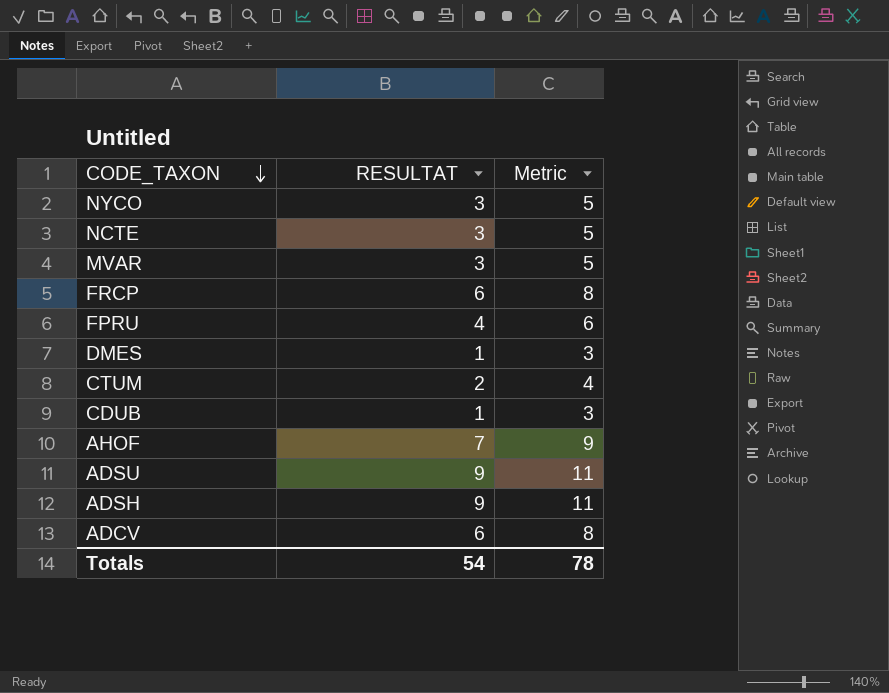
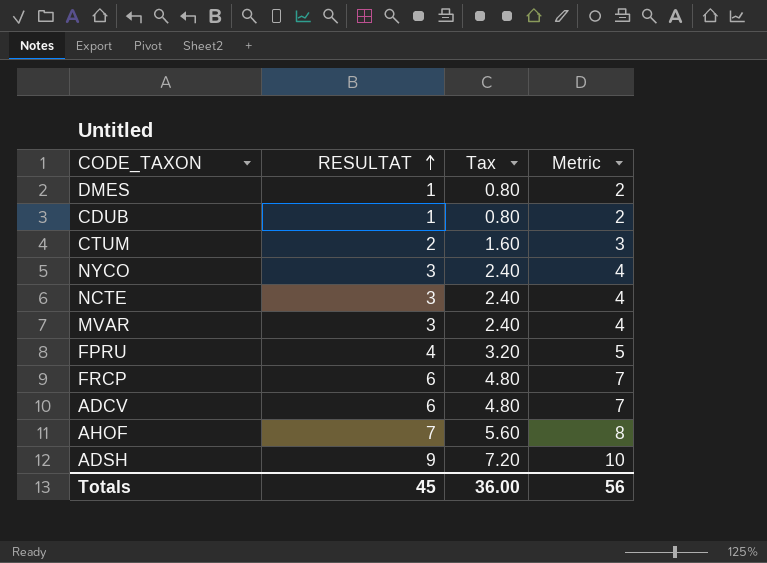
row order: CODE_TAXON descending -> RESULTAT ascending
column Tax | formula: none -> [RESULTAT] * 0.8
column Metric | formula: [RESULTAT] + 2 -> [RESULTAT] + 1
row ADSU: 9 | 11 -> none
Totals | RESULTAT: 54 -> 45
Totals | Metric: 78 -> 56

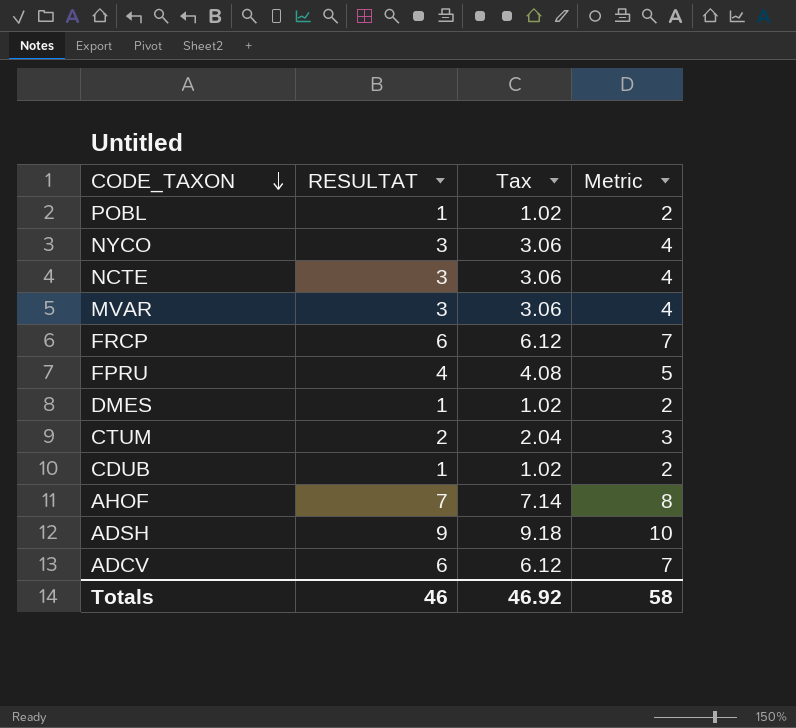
row order: RESULTAT ascending -> CODE_TAXON descending
column Tax | formula: [RESULTAT] * 0.8 -> [RESULTAT] * 1.02
row POBL: none -> 1 | 1.02 | 2
Totals | RESULTAT: 45 -> 46
Totals | Tax: 36.00 -> 46.92
Totals | Metric: 56 -> 58

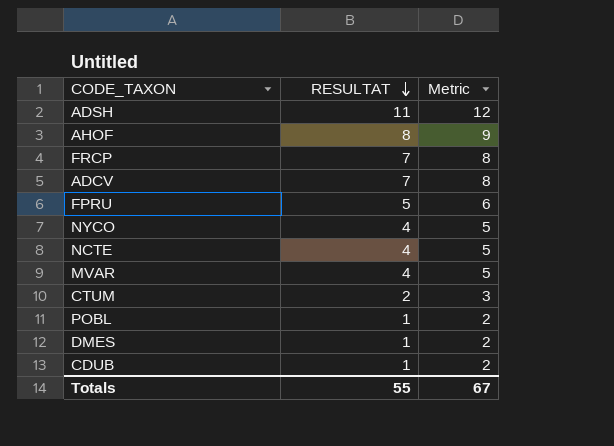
row order: CODE_TAXON descending -> RESULTAT descending
column Tax | formula: [RESULTAT] * 1.02 -> none
ADSH | RESULTAT: 9 -> 11
ADSH | Metric: 10 -> 12
AHOF | RESULTAT: 7 -> 8
AHOF | Metric: 8 -> 9
FRCP | RESULTAT: 6 -> 7
FRCP | Metric: 7 -> 8
ADCV | RESULTAT: 6 -> 7
ADCV | Metric: 7 -> 8
FPRU | RESULTAT: 4 -> 5
FPRU | Metric: 5 -> 6
NYCO | RESULTAT: 3 -> 4
NYCO | Metric: 4 -> 5
NCTE | RESULTAT: 3 -> 4
NCTE | Metric: 4 -> 5
MVAR | RESULTAT: 3 -> 4
MVAR | Metric: 4 -> 5
Totals | RESULTAT: 46 -> 55
Totals | Metric: 58 -> 67

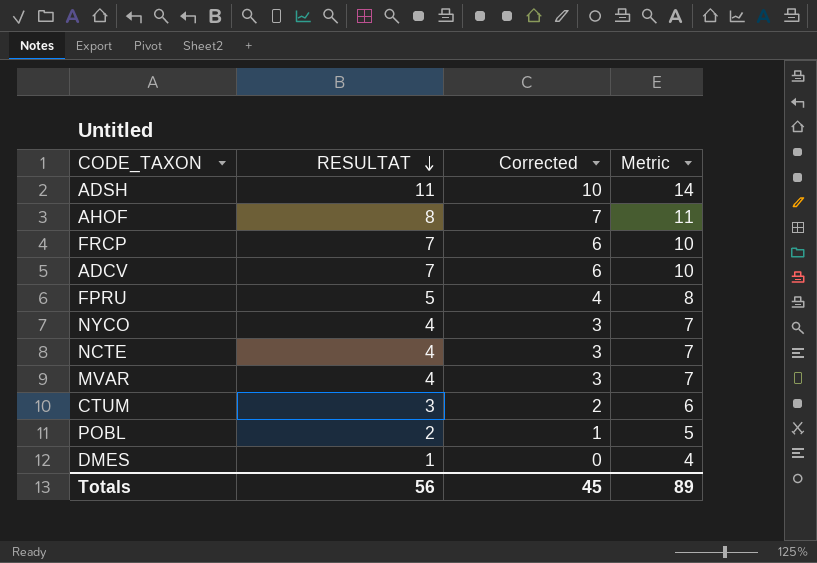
column Corrected | formula: none -> [RESULTAT] - 1
column Metric | formula: [RESULTAT] + 1 -> [RESULTAT] + 3
row CDUB: 1 | 2 -> none
CTUM | RESULTAT: 2 -> 3
POBL | RESULTAT: 1 -> 2
Totals | RESULTAT: 55 -> 56
Totals | Metric: 67 -> 89

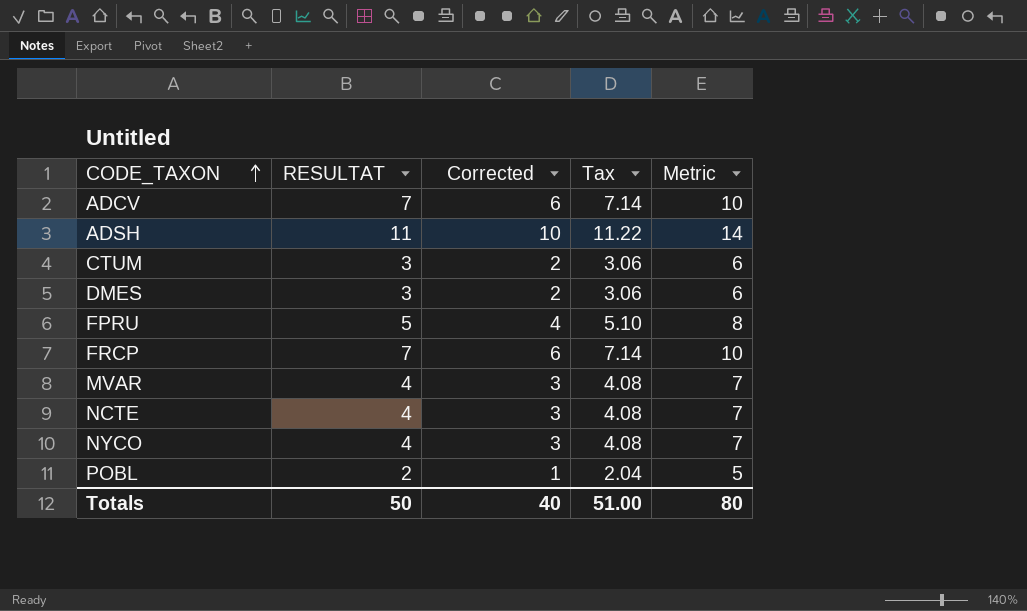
row order: RESULTAT descending -> CODE_TAXON ascending
column Tax | formula: none -> [RESULTAT] * 1.02
row AHOF: 8 | 7 | 11 -> none
DMES | RESULTAT: 1 -> 3
DMES | Corrected: 0 -> 2
DMES | Metric: 4 -> 6
Totals | RESULTAT: 56 -> 50
Totals | Corrected: 45 -> 40
Totals | Metric: 89 -> 80

